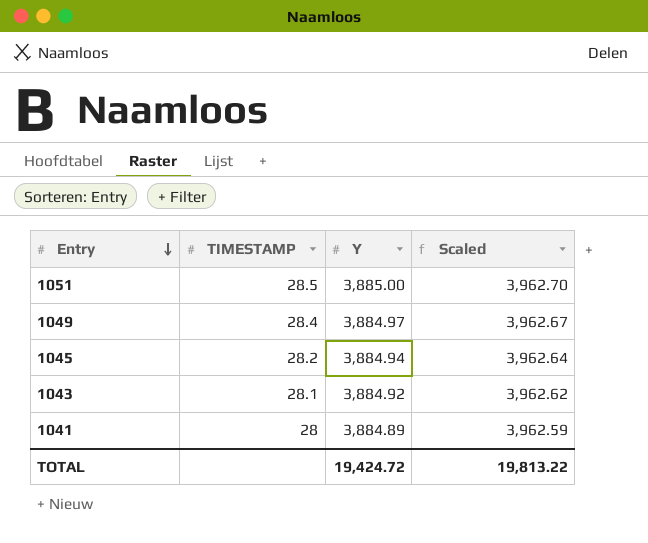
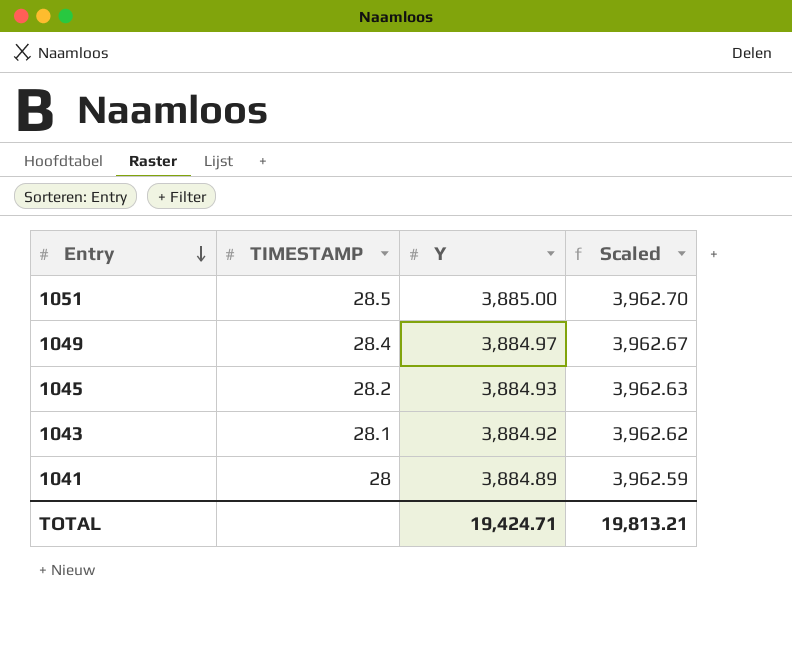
1045 | Y: 3,884.94 -> 3,884.93
1045 | Scaled: 3,962.64 -> 3,962.63
TOTAL | Y: 19,424.72 -> 19,424.71
TOTAL | Scaled: 19,813.22 -> 19,813.21

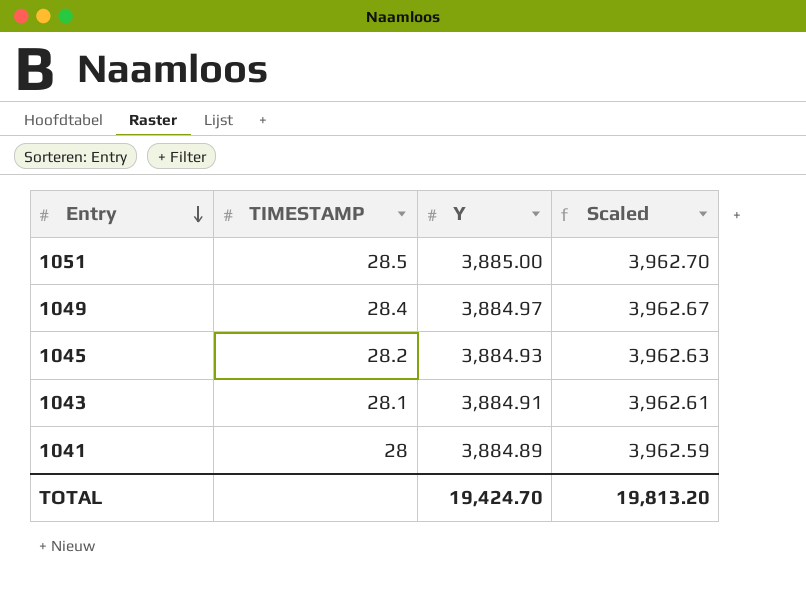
1043 | Y: 3,884.92 -> 3,884.91
1043 | Scaled: 3,962.62 -> 3,962.61
TOTAL | Y: 19,424.71 -> 19,424.70
TOTAL | Scaled: 19,813.21 -> 19,813.20

